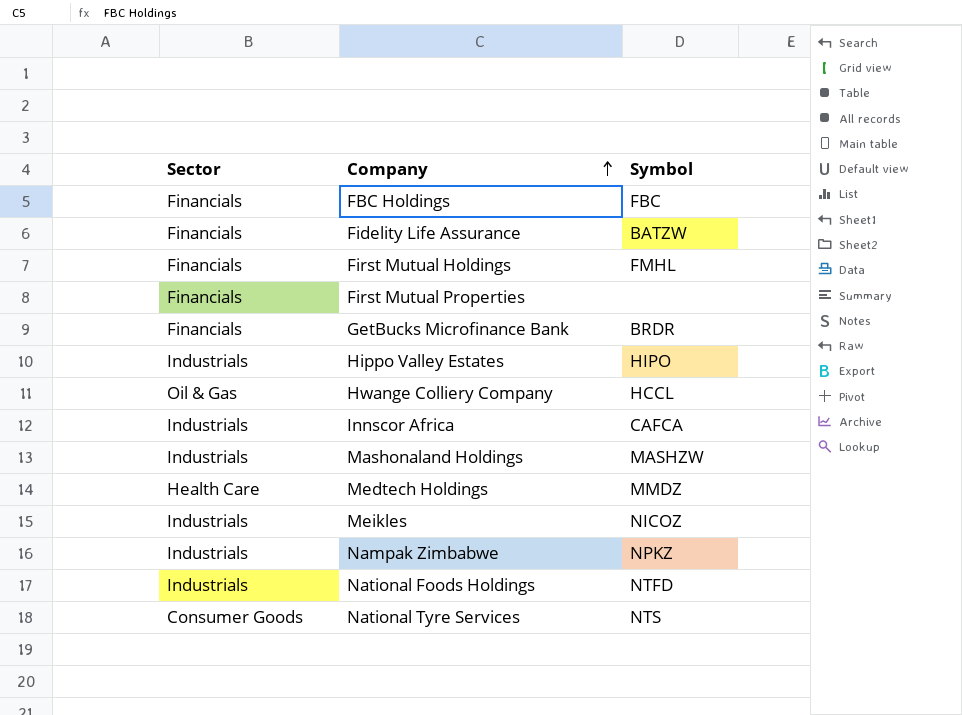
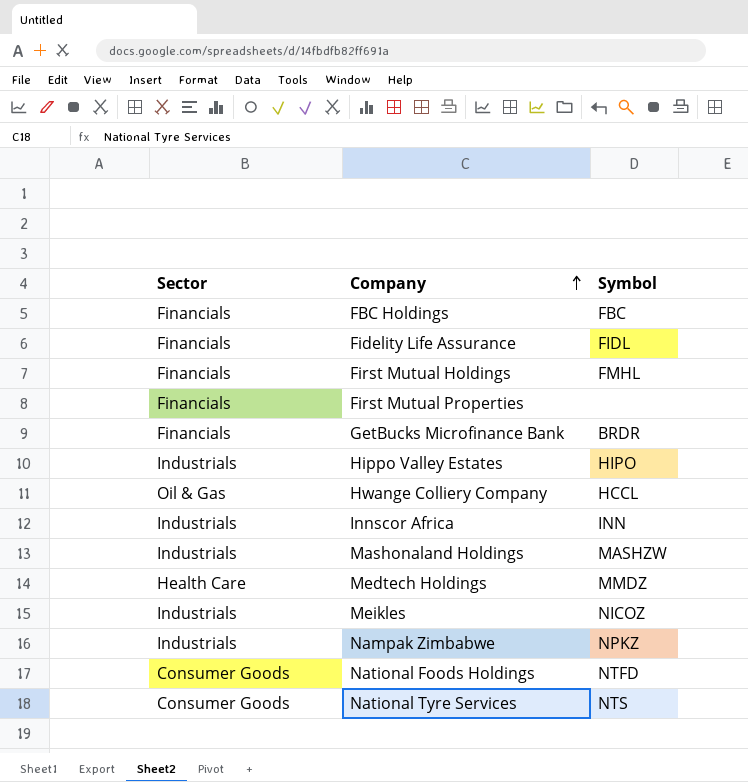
Fidelity Life Assurance | Symbol: BATZW -> FIDL
Innscor Africa | Symbol: CAFCA -> INN
National Foods Holdings | Sector: Industrials -> Consumer Goods

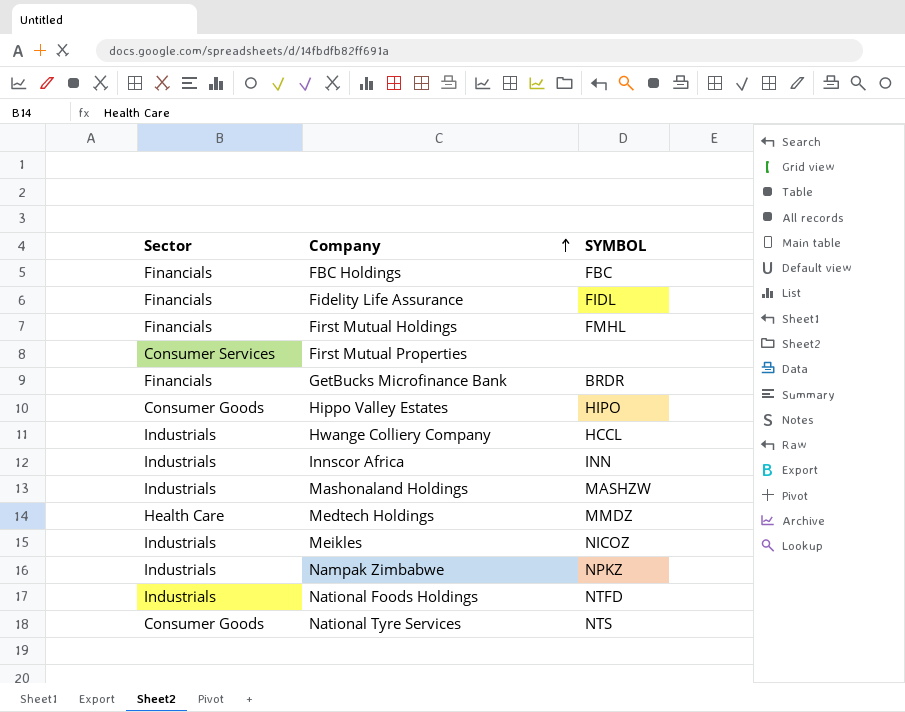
column name: Symbol -> SYMBOL
First Mutual Properties | Sector: Financials -> Consumer Services
Hippo Valley Estates | Sector: Industrials -> Consumer Goods
Hwange Colliery Company | Sector: Oil & Gas -> Industrials
National Foods Holdings | Sector: Consumer Goods -> Industrials

